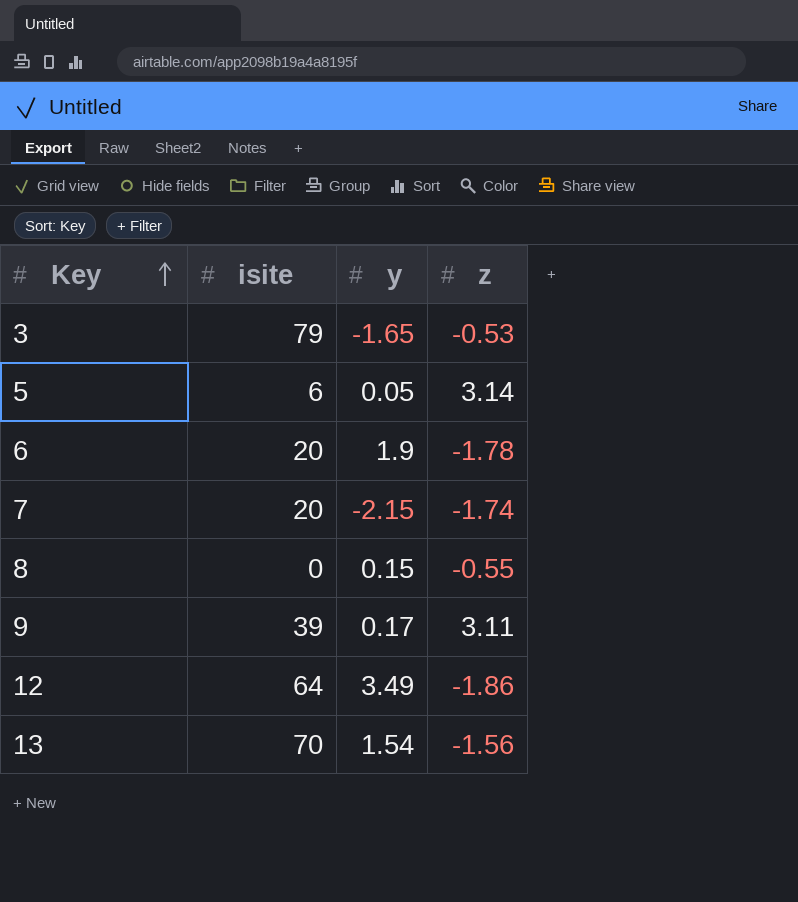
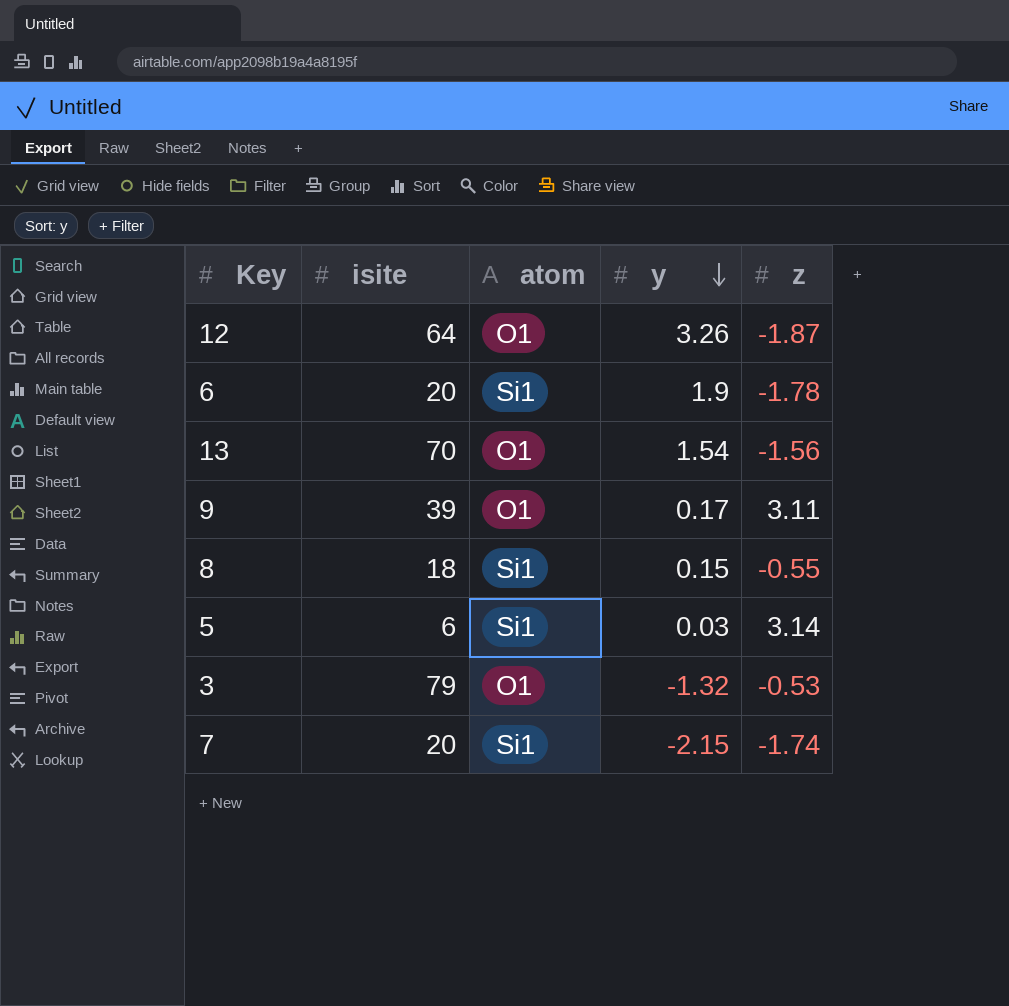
row order: Key ascending -> y descending
column atom | position: none -> 3
12 | y: 3.49 -> 3.26
12 | z: -1.86 -> -1.87
8 | isite: 0 -> 18
5 | y: 0.05 -> 0.03
3 | y: -1.65 -> -1.32

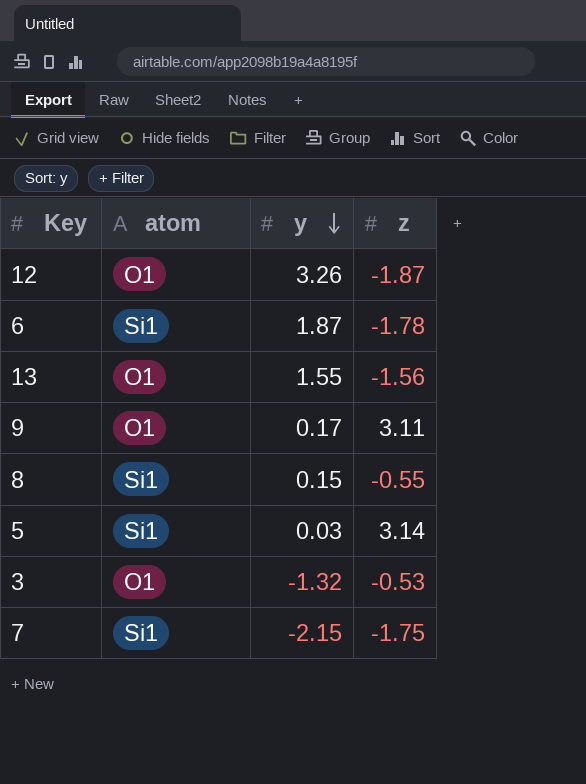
column isite | position: 2 -> none
6 | y: 1.9 -> 1.87
13 | y: 1.54 -> 1.55
7 | z: -1.74 -> -1.75

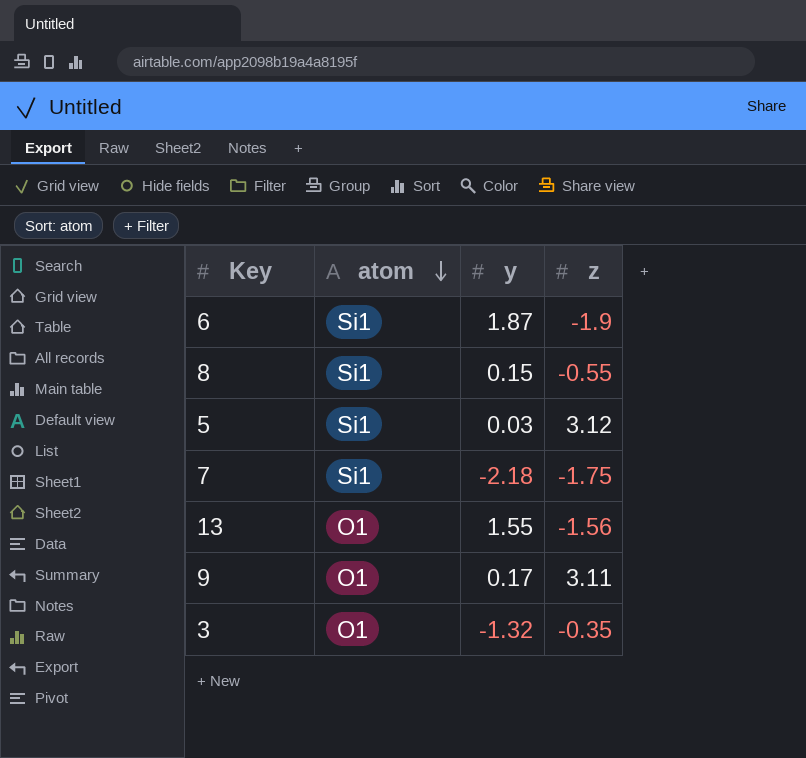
row order: y descending -> atom descending
row 12: O1 | 3.26 | -1.87 -> none
6 | z: -1.78 -> -1.9
5 | z: 3.14 -> 3.12
7 | y: -2.15 -> -2.18
3 | z: -0.53 -> -0.35

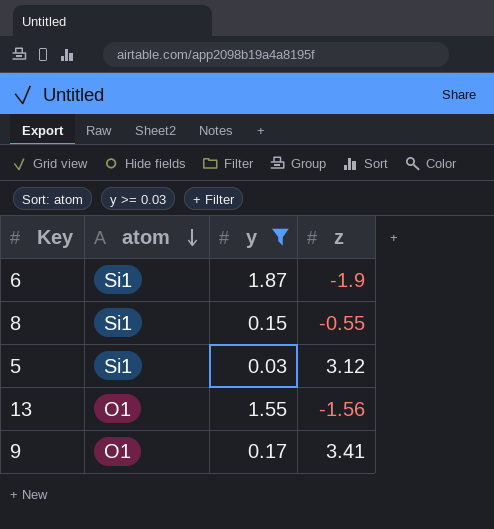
filter: none -> y >= 0.03
9 | z: 3.11 -> 3.41

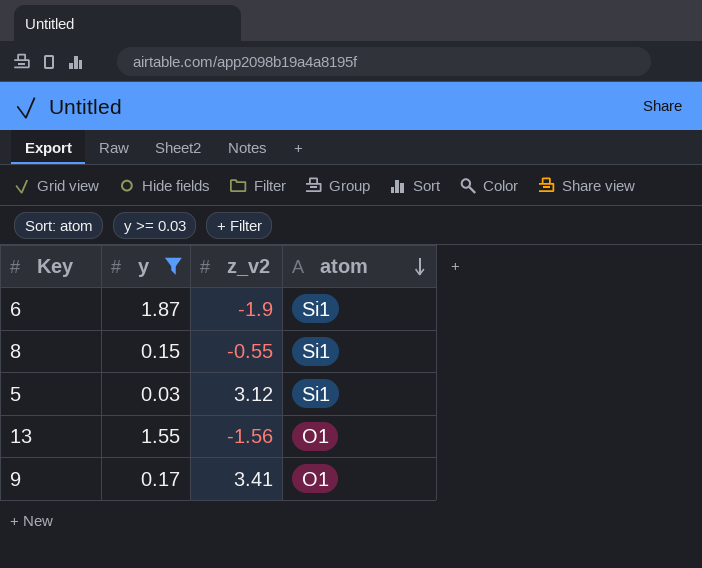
column name: z -> z_v2
column atom | position: 2 -> 4

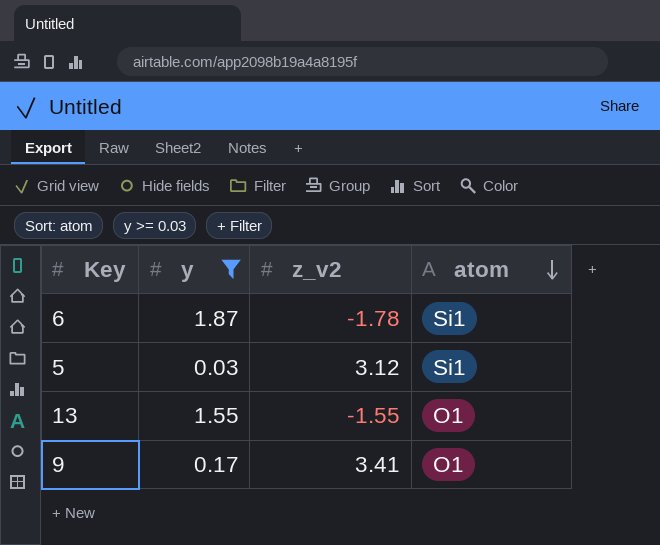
row 8: 0.15 | -0.55 | Si1 -> none
6 | z_v2: -1.9 -> -1.78
13 | z_v2: -1.56 -> -1.55

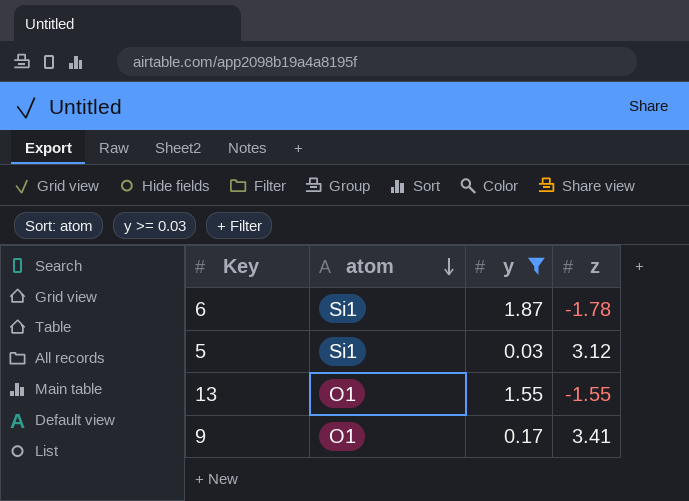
column atom | position: 4 -> 2
column name: z_v2 -> z

